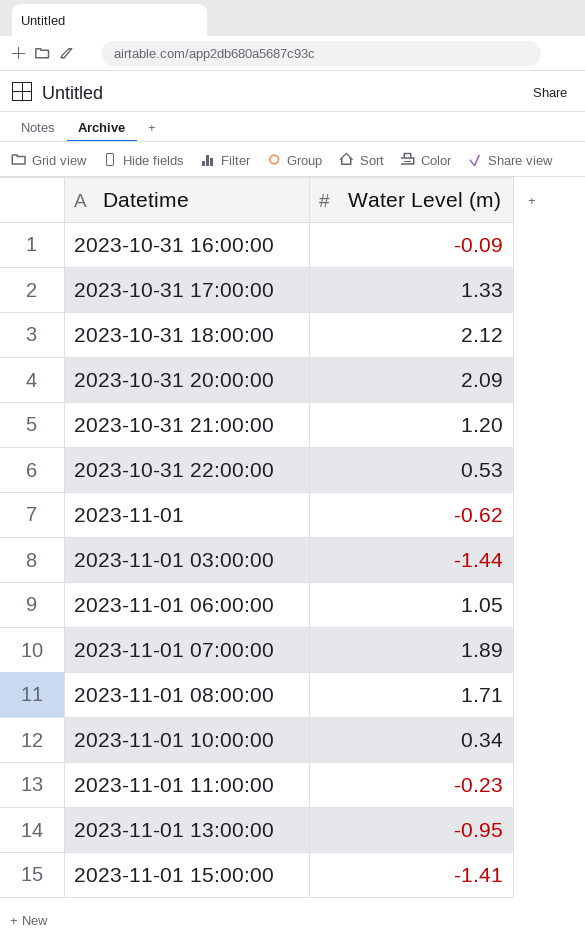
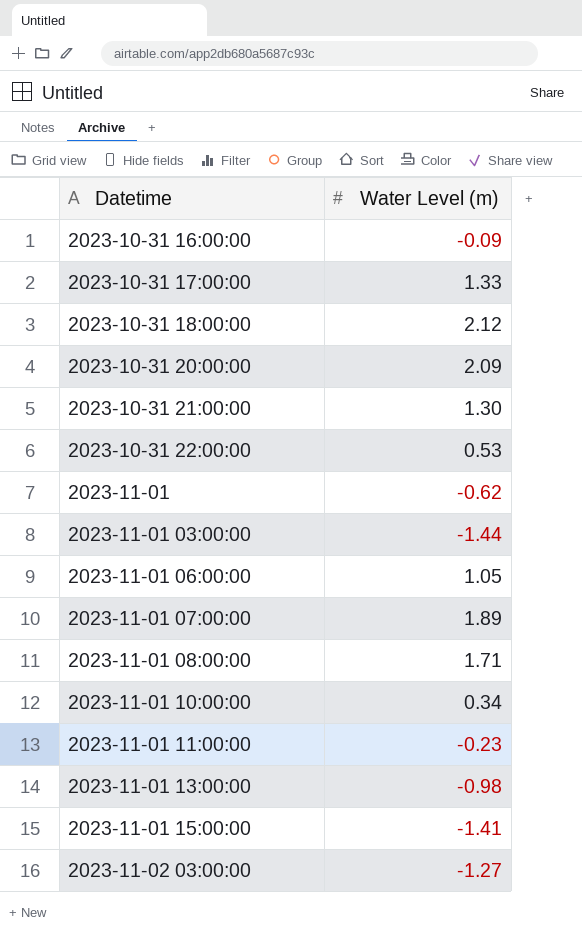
2023-10-31 21:00:00 | Water Level (m): 1.20 -> 1.30
2023-11-01 13:00:00 | Water Level (m): -0.95 -> -0.98
row 2023-11-02 03:00:00: none -> -1.27

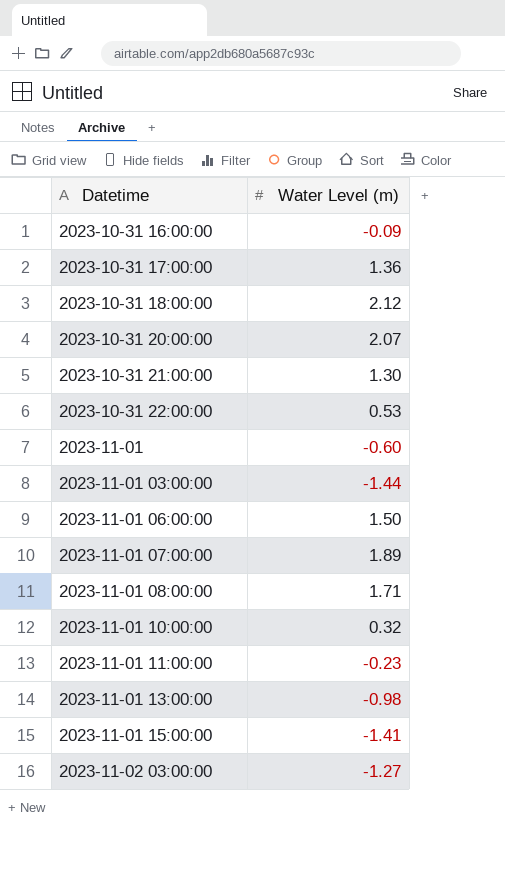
2023-10-31 17:00:00 | Water Level (m): 1.33 -> 1.36
2023-10-31 20:00:00 | Water Level (m): 2.09 -> 2.07
2023-11-01 | Water Level (m): -0.62 -> -0.60
2023-11-01 06:00:00 | Water Level (m): 1.05 -> 1.50
2023-11-01 10:00:00 | Water Level (m): 0.34 -> 0.32

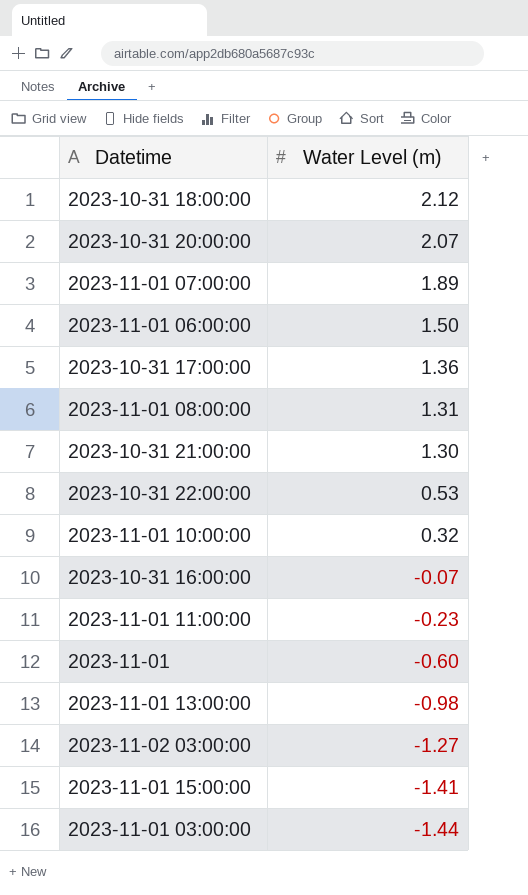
row order: Datetime ascending -> Water Level (m) descending
2023-11-01 08:00:00 | Water Level (m): 1.71 -> 1.31
2023-10-31 16:00:00 | Water Level (m): -0.09 -> -0.07

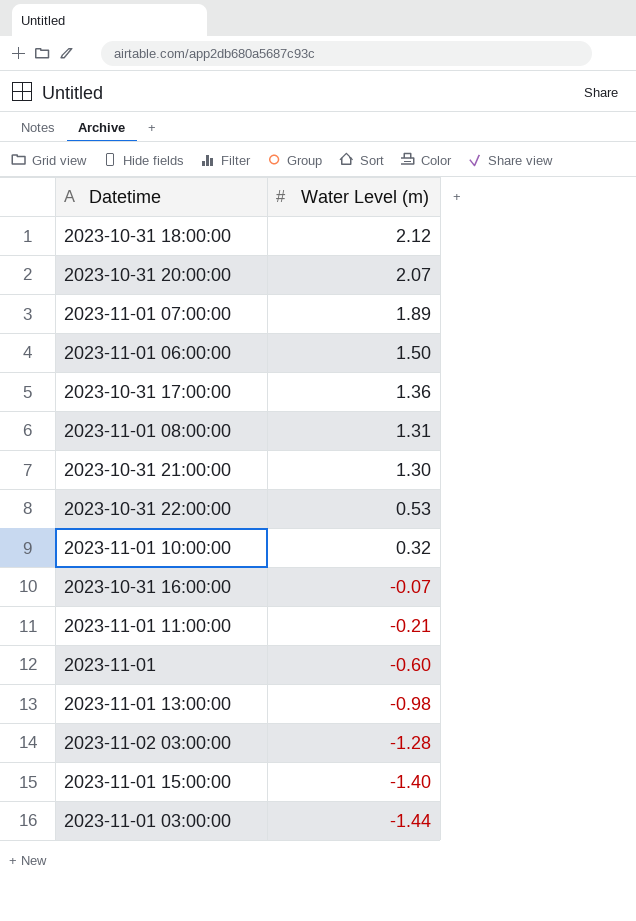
2023-11-01 11:00:00 | Water Level (m): -0.23 -> -0.21
2023-11-02 03:00:00 | Water Level (m): -1.27 -> -1.28
2023-11-01 15:00:00 | Water Level (m): -1.41 -> -1.40

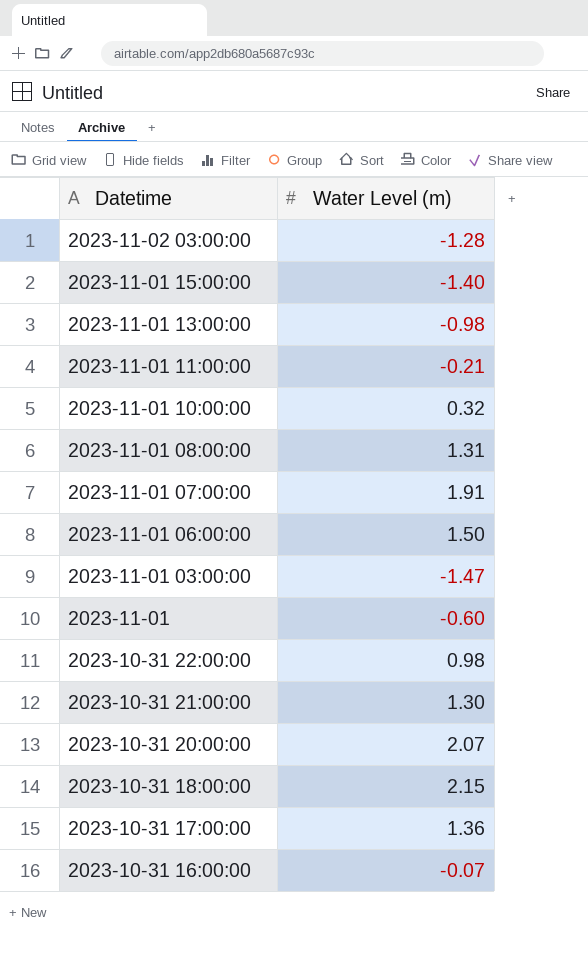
row order: Water Level (m) descending -> Datetime descending
2023-11-01 07:00:00 | Water Level (m): 1.89 -> 1.91
2023-11-01 03:00:00 | Water Level (m): -1.44 -> -1.47
2023-10-31 22:00:00 | Water Level (m): 0.53 -> 0.98
2023-10-31 18:00:00 | Water Level (m): 2.12 -> 2.15

